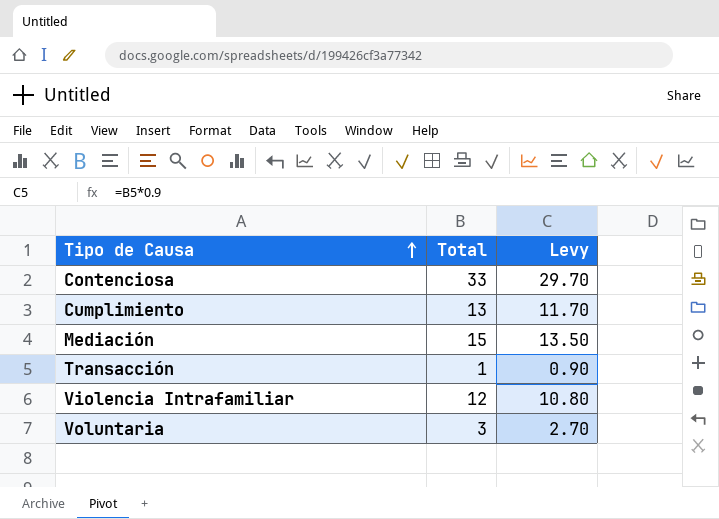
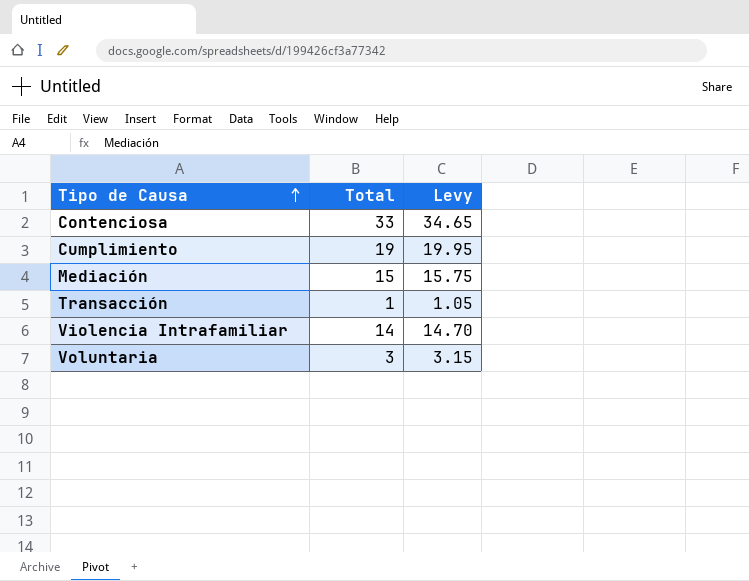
column Levy | formula: [Total] * 0.9 -> [Total] * 1.05
Cumplimiento | Total: 13 -> 19
Violencia Intrafamiliar | Total: 12 -> 14

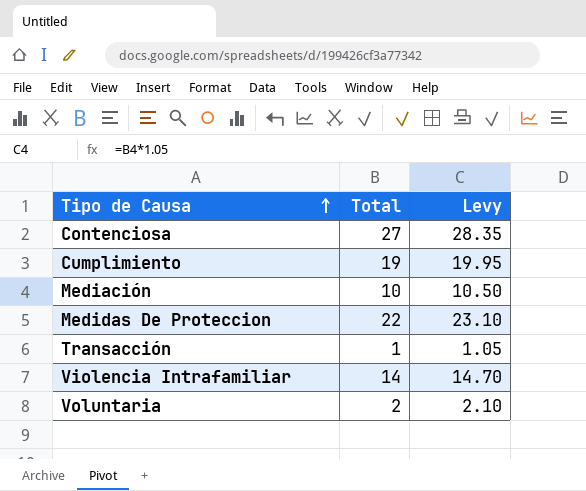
Contenciosa | Total: 33 -> 27
Contenciosa | Levy: 34.65 -> 28.35
Mediación | Total: 15 -> 10
Mediación | Levy: 15.75 -> 10.50
row Medidas De Proteccion: none -> 22 | 23.10
Voluntaria | Total: 3 -> 2
Voluntaria | Levy: 3.15 -> 2.10

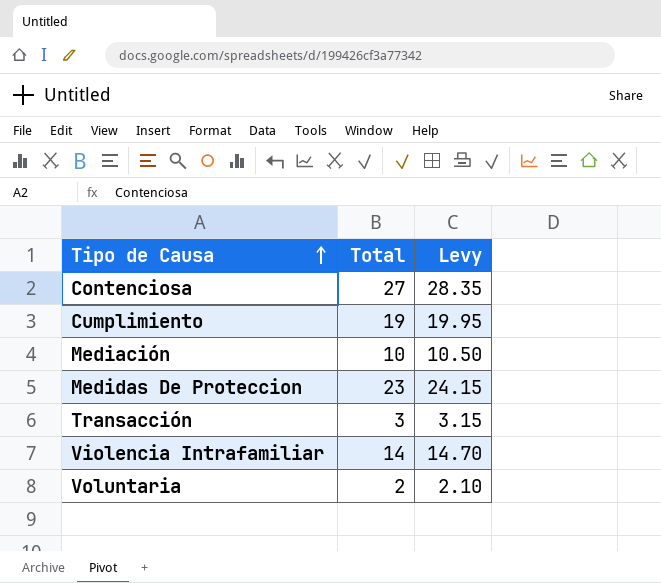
Medidas De Proteccion | Total: 22 -> 23
Medidas De Proteccion | Levy: 23.10 -> 24.15
Transacción | Total: 1 -> 3
Transacción | Levy: 1.05 -> 3.15

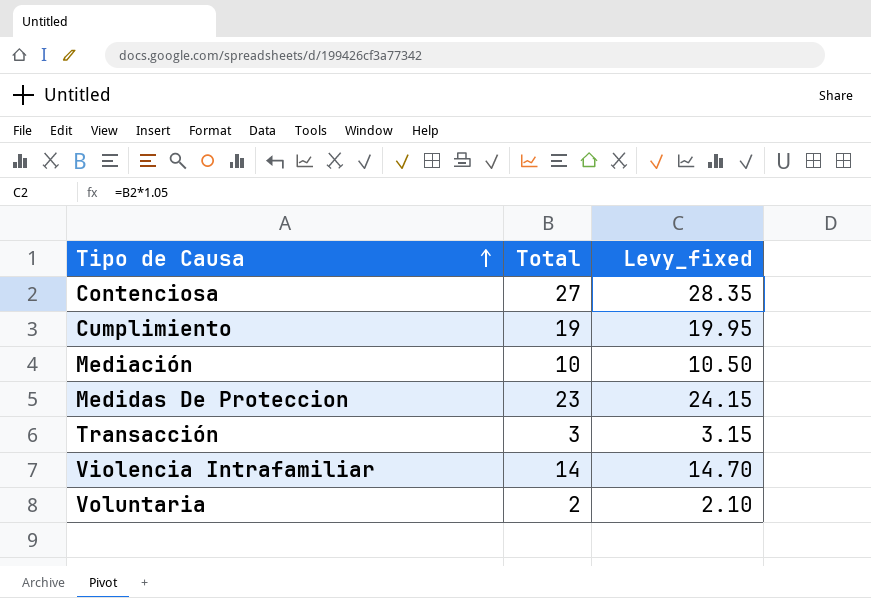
column name: Levy -> Levy_fixed

